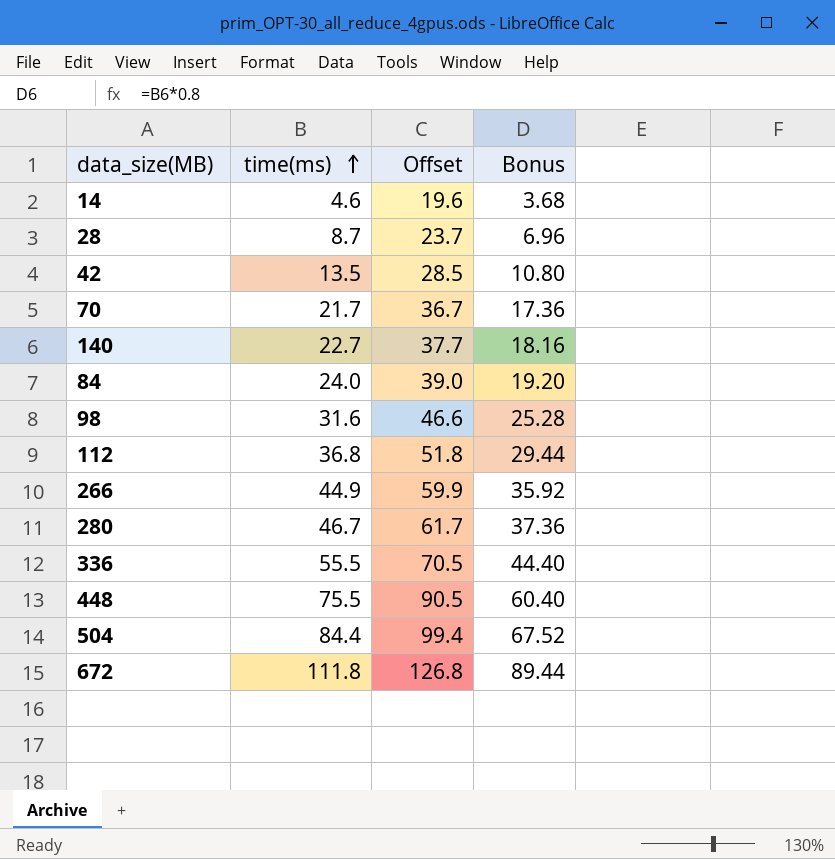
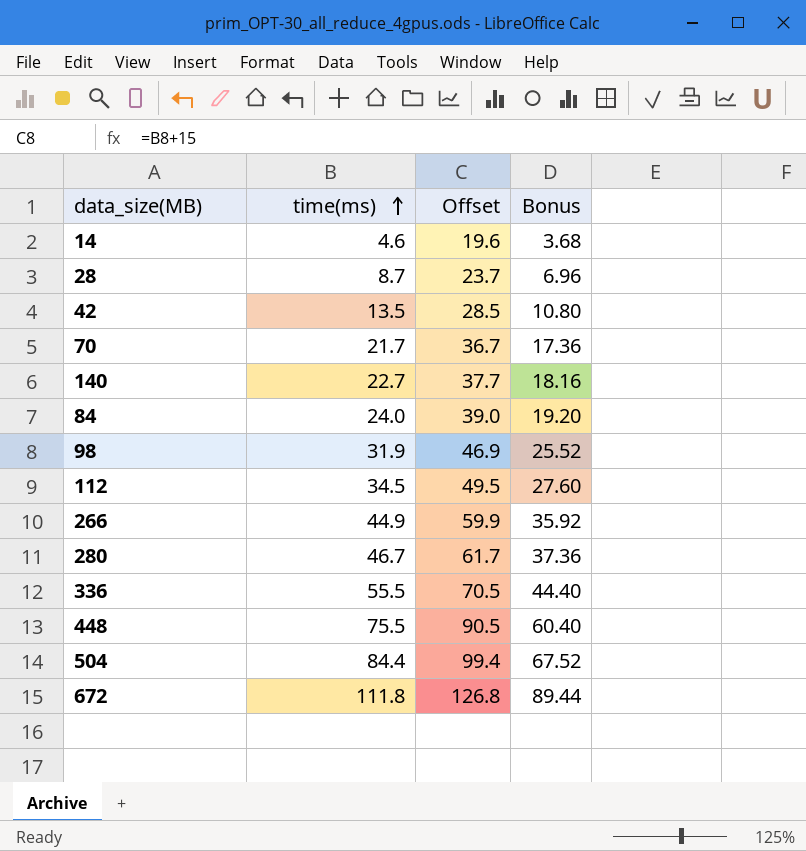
98 | time(ms): 31.6 -> 31.9
98 | Offset: 46.6 -> 46.9
98 | Bonus: 25.28 -> 25.52
112 | time(ms): 36.8 -> 34.5
112 | Offset: 51.8 -> 49.5
112 | Bonus: 29.44 -> 27.60

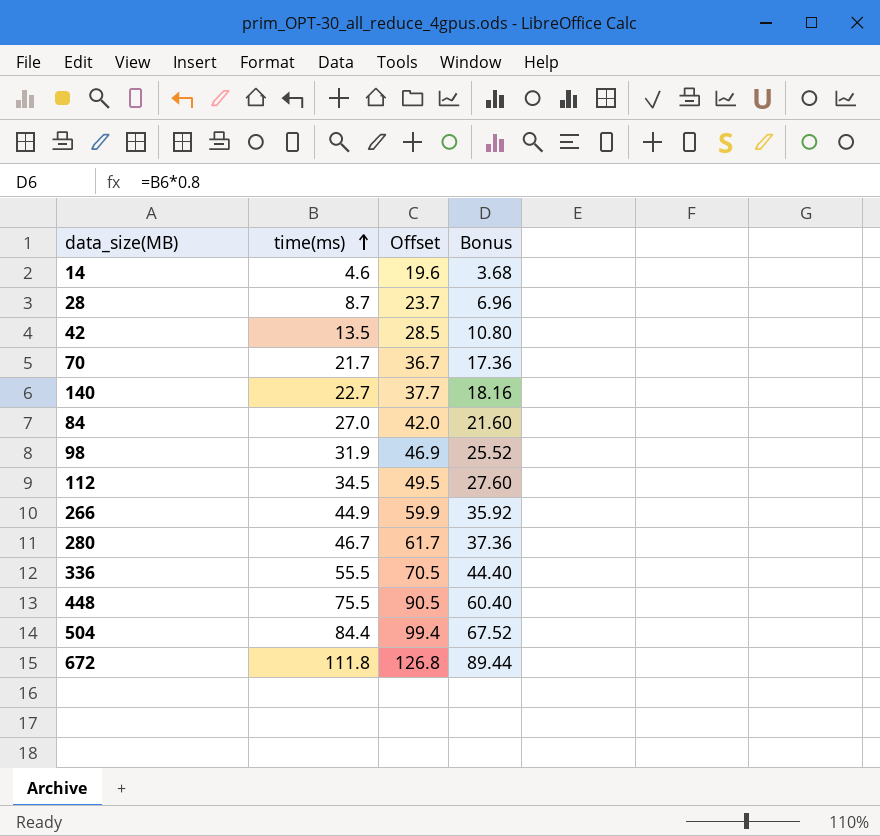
84 | time(ms): 24.0 -> 27.0
84 | Offset: 39.0 -> 42.0
84 | Bonus: 19.20 -> 21.60

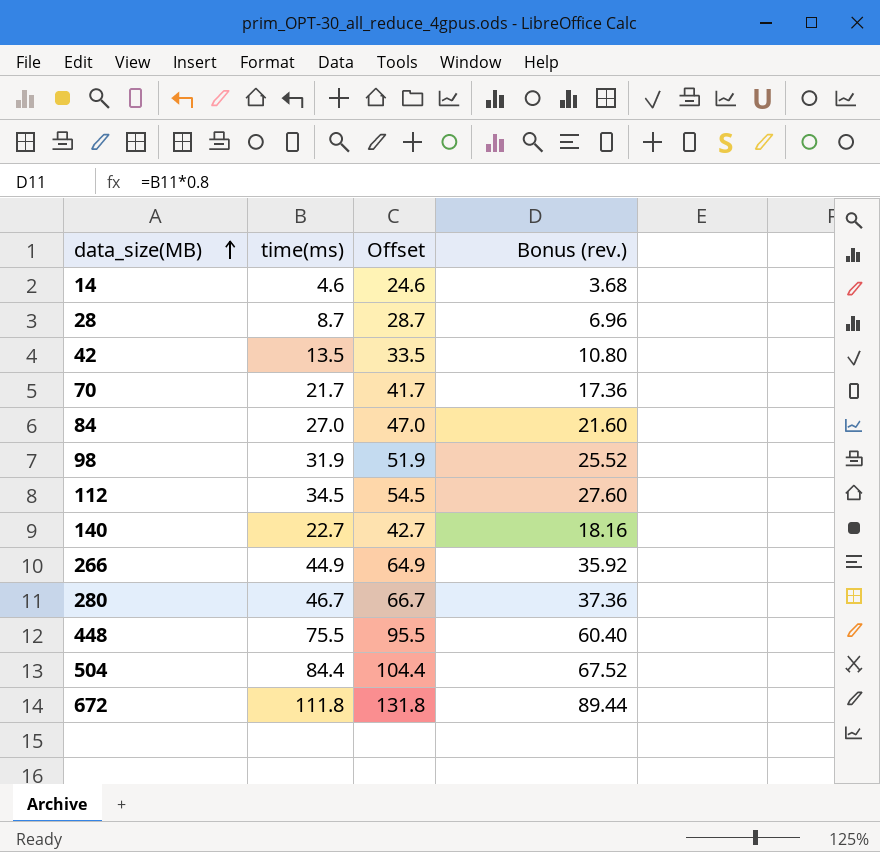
row order: time(ms) ascending -> data_size(MB) ascending
column Offset | formula: [time(ms)] + 15 -> [time(ms)] + 20
column name: Bonus -> Bonus (rev.)
row 336: 55.5 | 70.5 | 44.40 -> none

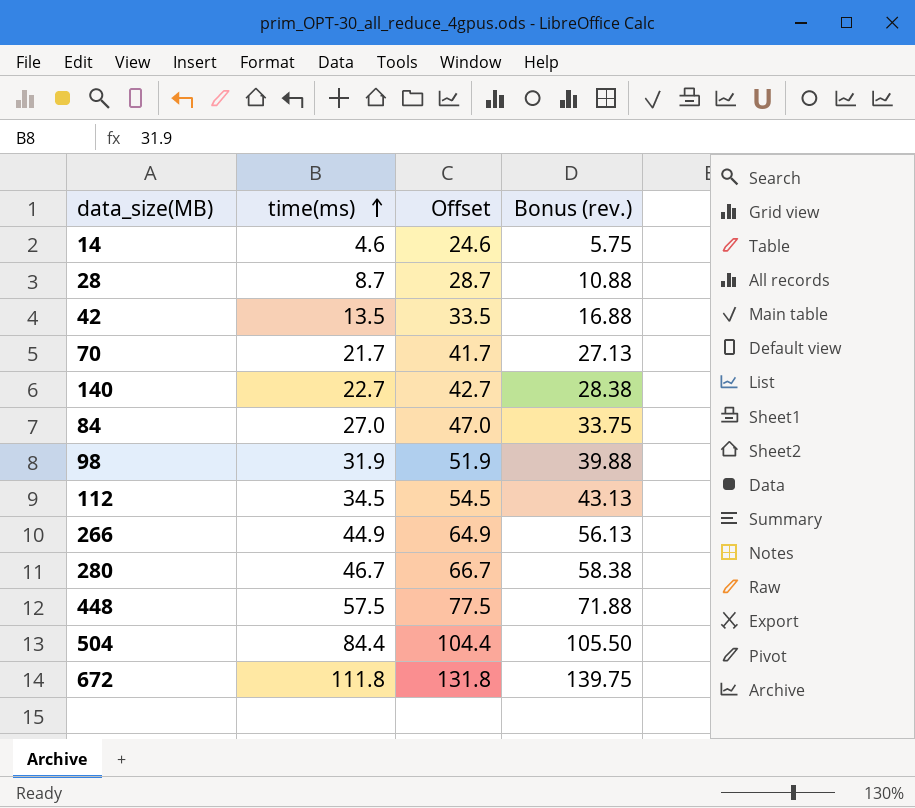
row order: data_size(MB) ascending -> time(ms) ascending
column Bonus (rev.) | formula: [time(ms)] * 0.8 -> [time(ms)] * 1.25
448 | time(ms): 75.5 -> 57.5
448 | Offset: 95.5 -> 77.5

